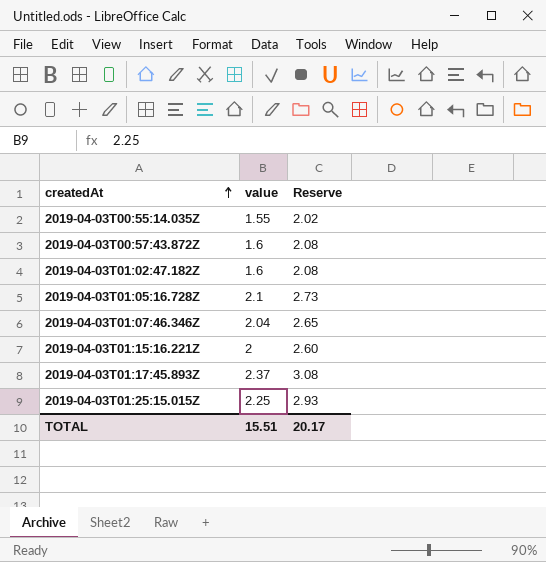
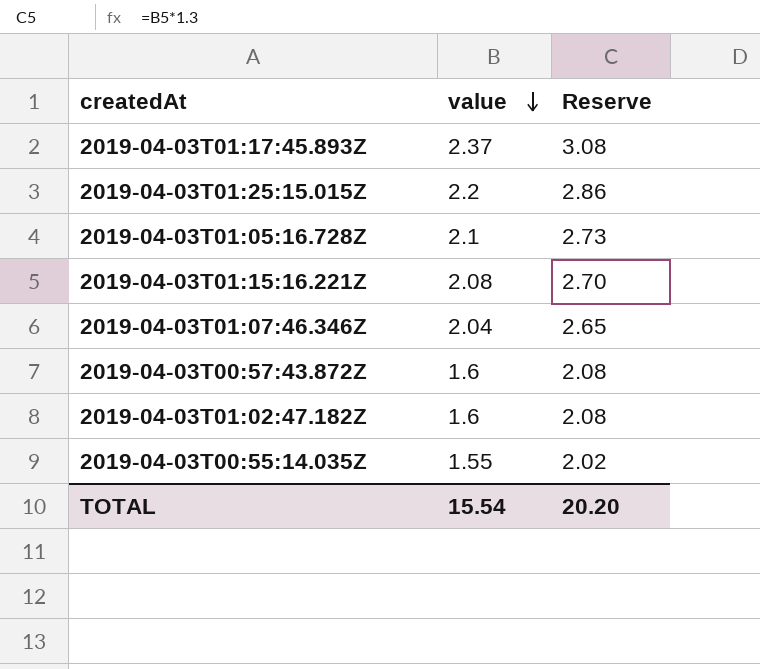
row order: createdAt ascending -> value descending
2019-04-03T01:25:15.015Z | value: 2.25 -> 2.2
2019-04-03T01:25:15.015Z | Reserve: 2.93 -> 2.86
2019-04-03T01:15:16.221Z | value: 2 -> 2.08
2019-04-03T01:15:16.221Z | Reserve: 2.60 -> 2.70
TOTAL | value: 15.51 -> 15.54
TOTAL | Reserve: 20.17 -> 20.20

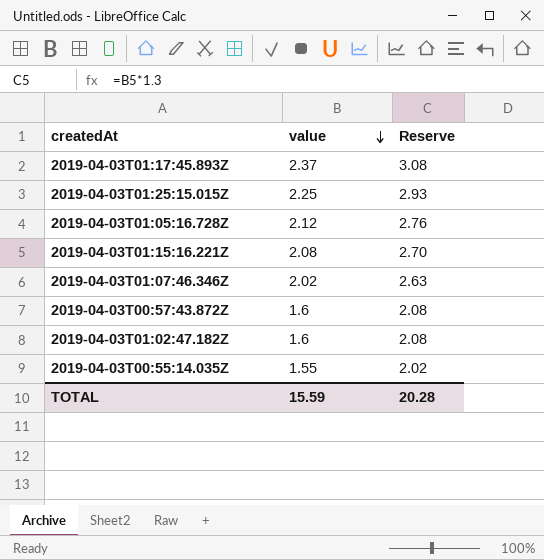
2019-04-03T01:25:15.015Z | value: 2.2 -> 2.25
2019-04-03T01:25:15.015Z | Reserve: 2.86 -> 2.93
2019-04-03T01:05:16.728Z | value: 2.1 -> 2.12
2019-04-03T01:05:16.728Z | Reserve: 2.73 -> 2.76
2019-04-03T01:07:46.346Z | value: 2.04 -> 2.02
2019-04-03T01:07:46.346Z | Reserve: 2.65 -> 2.63
TOTAL | value: 15.54 -> 15.59
TOTAL | Reserve: 20.20 -> 20.28

